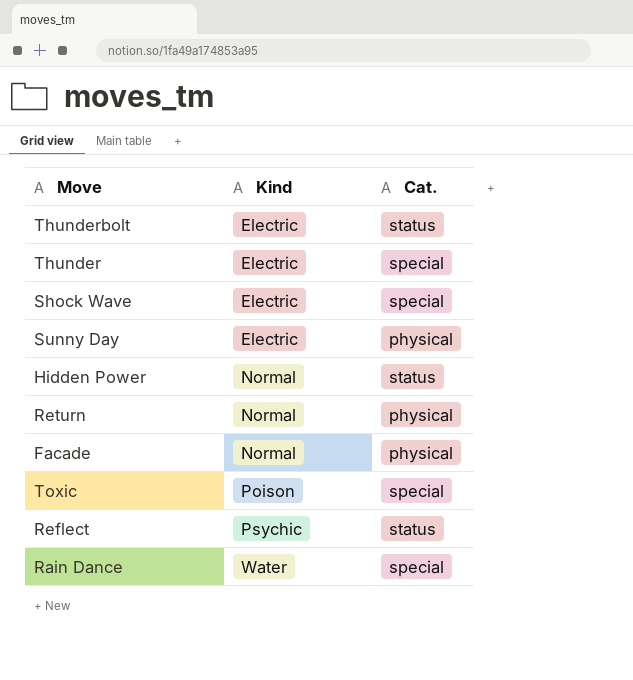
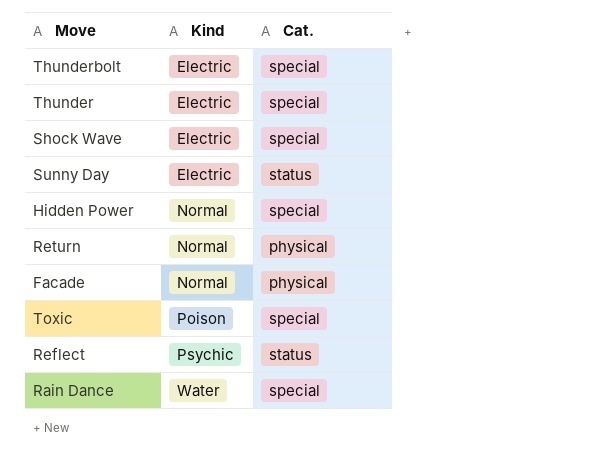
Thunderbolt | Cat.: status -> special
Sunny Day | Cat.: physical -> status
Hidden Power | Cat.: status -> special

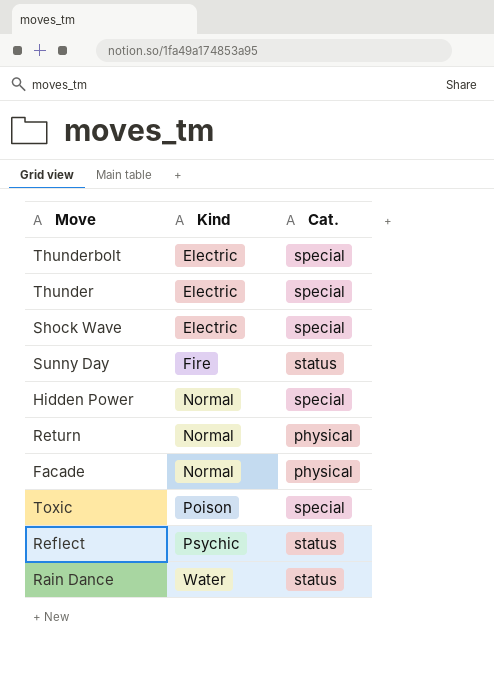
Sunny Day | Kind: Electric -> Fire
Rain Dance | Cat.: special -> status

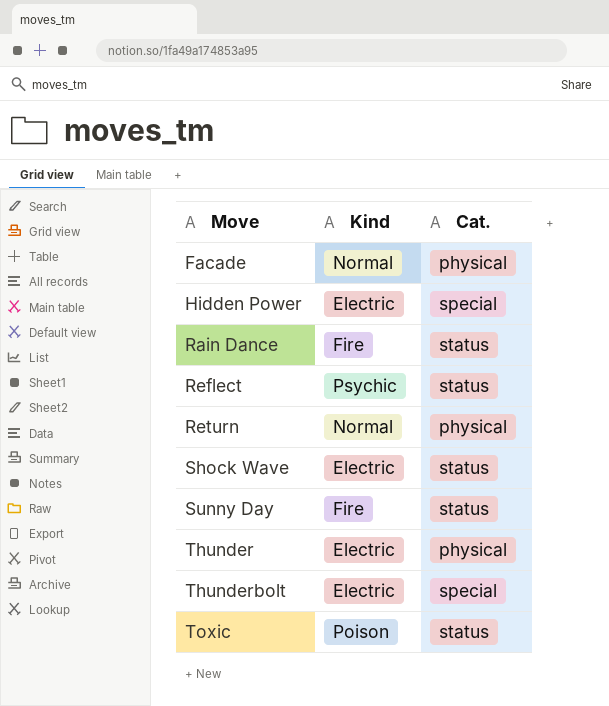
row order: Kind ascending -> Move ascending
Hidden Power | Kind: Normal -> Electric
Rain Dance | Kind: Water -> Fire
Shock Wave | Cat.: special -> status
Thunder | Cat.: special -> physical
Toxic | Cat.: special -> status

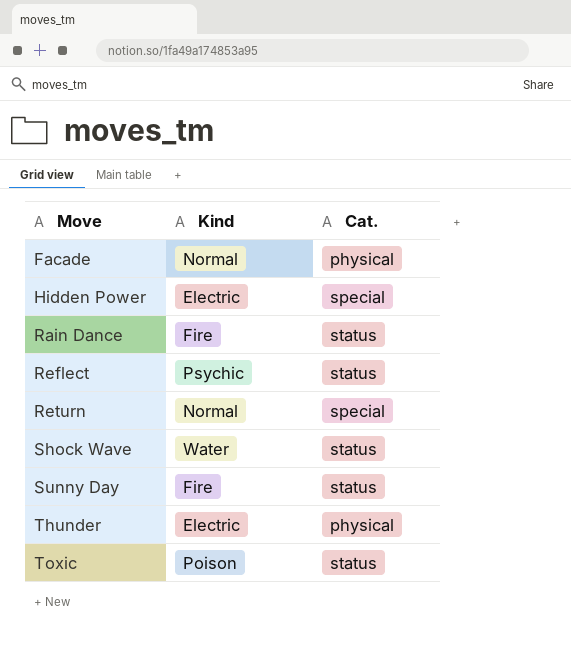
row Thunderbolt: Electric | special -> none
Return | Cat.: physical -> special
Shock Wave | Kind: Electric -> Water

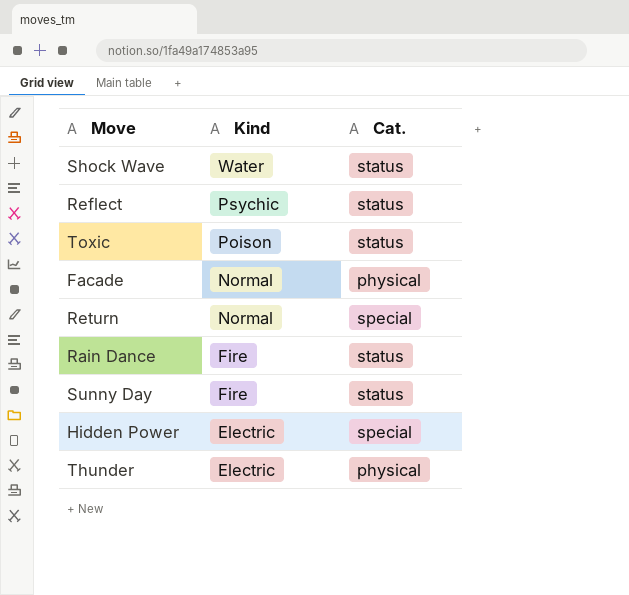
row order: Move ascending -> Kind descending

